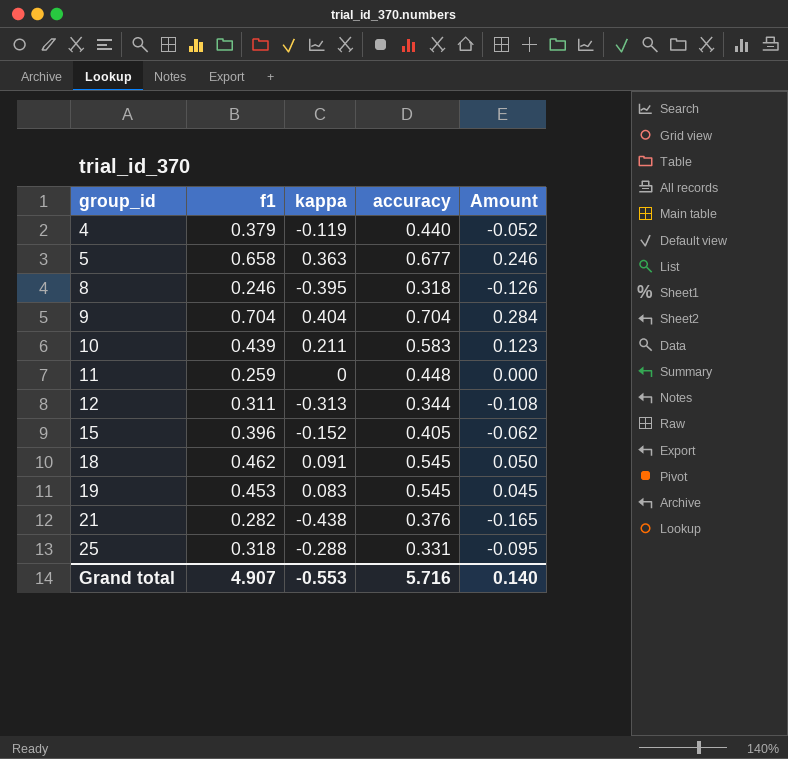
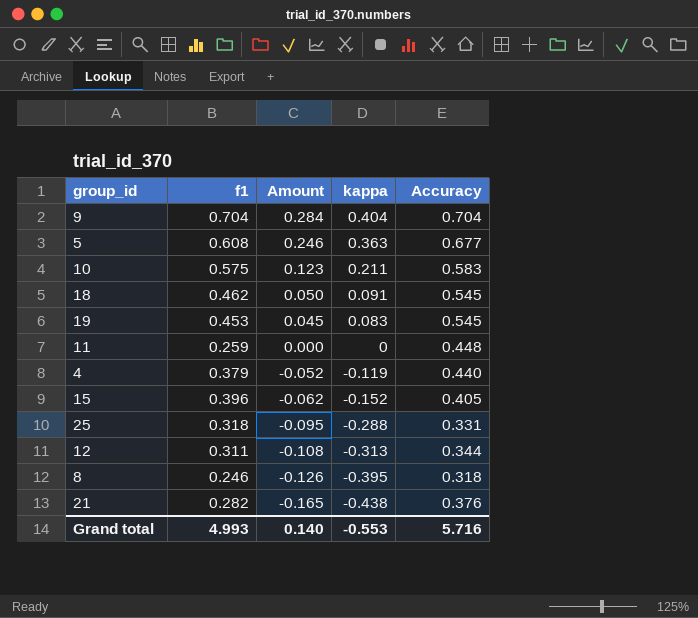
row order: group_id ascending -> Amount descending
column Amount | position: 5 -> 3
column name: accuracy -> Accuracy
5 | f1: 0.658 -> 0.608
10 | f1: 0.439 -> 0.575
Grand total | f1: 4.907 -> 4.993

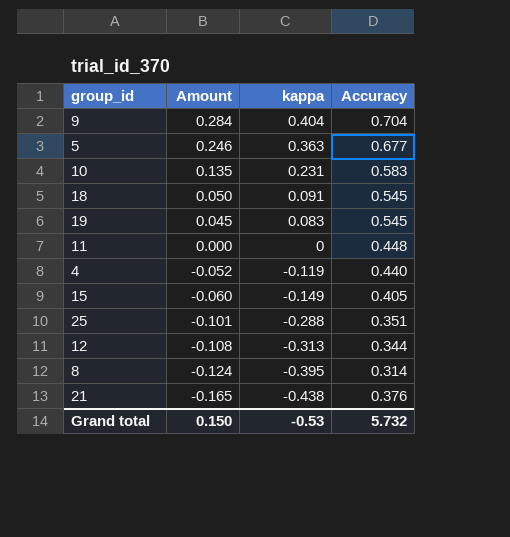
column f1 | position: 2 -> none
10 | Amount: 0.123 -> 0.135
10 | kappa: 0.211 -> 0.231
15 | Amount: -0.062 -> -0.060
15 | kappa: -0.152 -> -0.149
25 | Amount: -0.095 -> -0.101
25 | Accuracy: 0.331 -> 0.351
8 | Amount: -0.126 -> -0.124
8 | Accuracy: 0.318 -> 0.314
Grand total | Amount: 0.140 -> 0.150
Grand total | kappa: -0.553 -> -0.53
Grand total | Accuracy: 5.716 -> 5.732

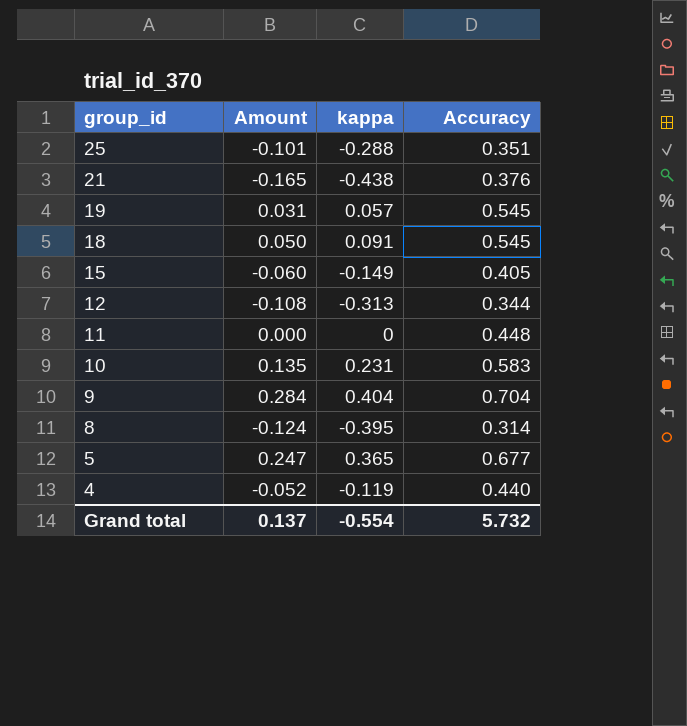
row order: Amount descending -> group_id descending
19 | Amount: 0.045 -> 0.031
19 | kappa: 0.083 -> 0.057
5 | Amount: 0.246 -> 0.247
5 | kappa: 0.363 -> 0.365
Grand total | Amount: 0.150 -> 0.137
Grand total | kappa: -0.53 -> -0.554

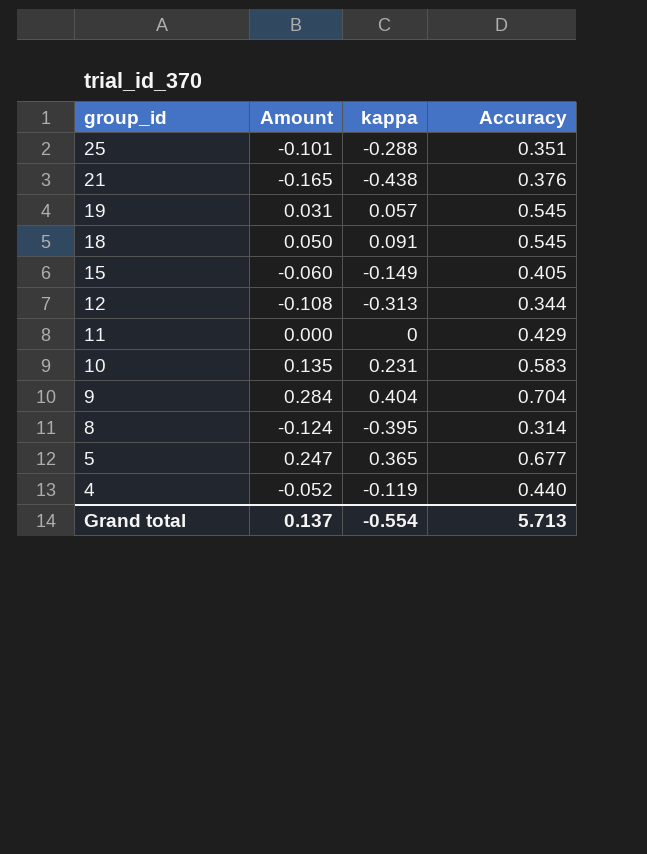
11 | Accuracy: 0.448 -> 0.429
Grand total | Accuracy: 5.732 -> 5.713

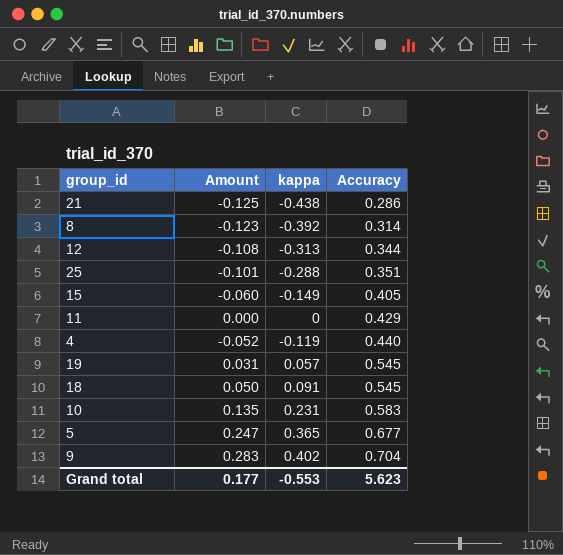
row order: group_id descending -> Accuracy ascending
21 | Amount: -0.165 -> -0.125
21 | Accuracy: 0.376 -> 0.286
8 | Amount: -0.124 -> -0.123
8 | kappa: -0.395 -> -0.392
9 | Amount: 0.284 -> 0.283
9 | kappa: 0.404 -> 0.402
Grand total | Amount: 0.137 -> 0.177
Grand total | kappa: -0.554 -> -0.553
Grand total | Accuracy: 5.713 -> 5.623

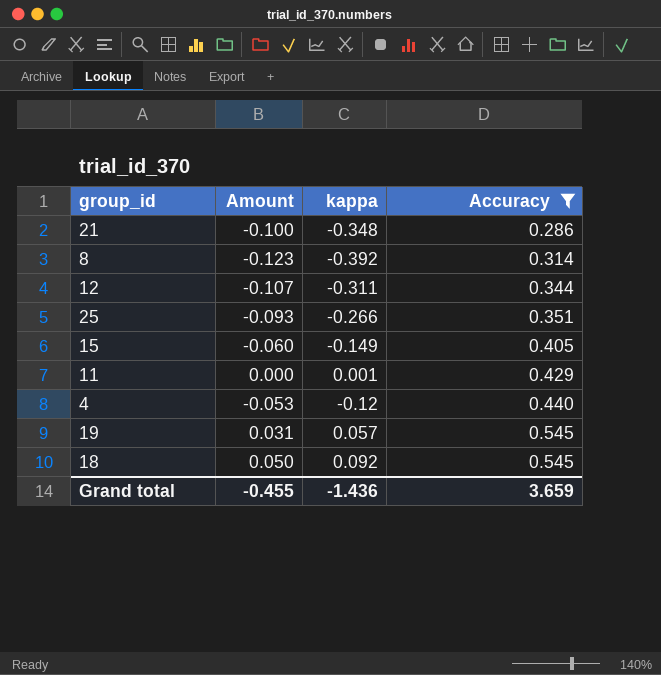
filter: none -> Accuracy <= 0.545
21 | Amount: -0.125 -> -0.100
21 | kappa: -0.438 -> -0.348
12 | Amount: -0.108 -> -0.107
12 | kappa: -0.313 -> -0.311
25 | Amount: -0.101 -> -0.093
25 | kappa: -0.288 -> -0.266
11 | kappa: 0 -> 0.001
4 | Amount: -0.052 -> -0.053
4 | kappa: -0.119 -> -0.12
18 | kappa: 0.091 -> 0.092
Grand total | Amount: 0.177 -> -0.455
Grand total | kappa: -0.553 -> -1.436
Grand total | Accuracy: 5.623 -> 3.659

